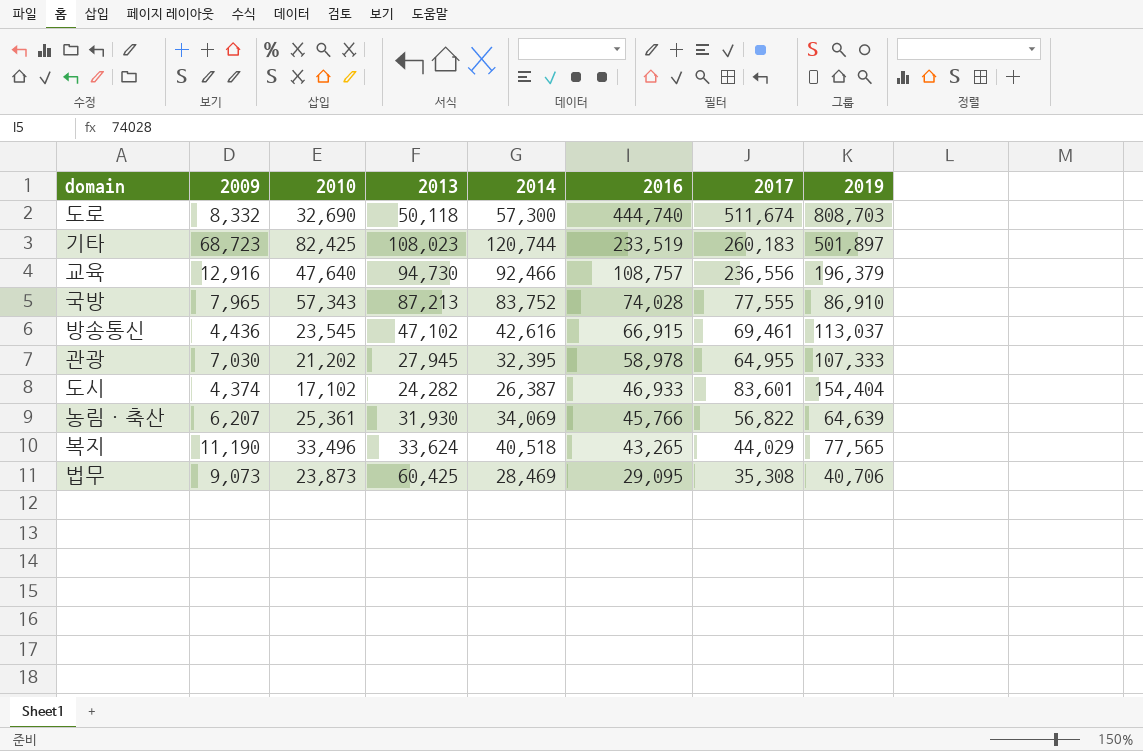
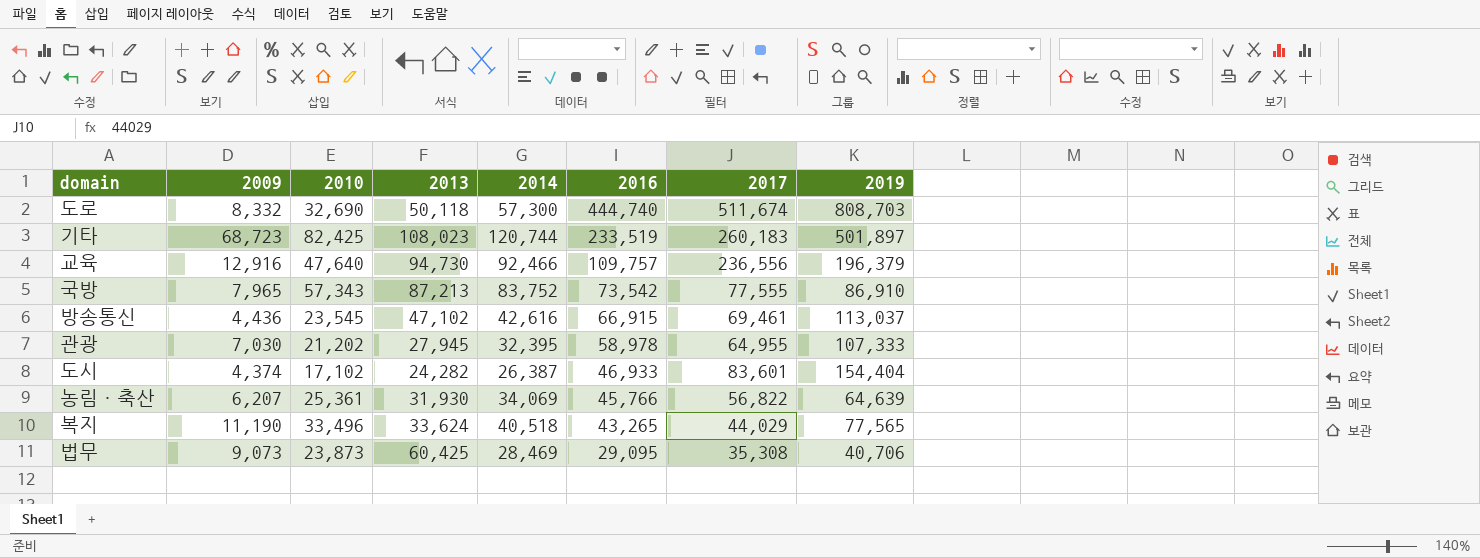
교육 | 2016: 108,757 -> 109,757
국방 | 2016: 74,028 -> 73,542

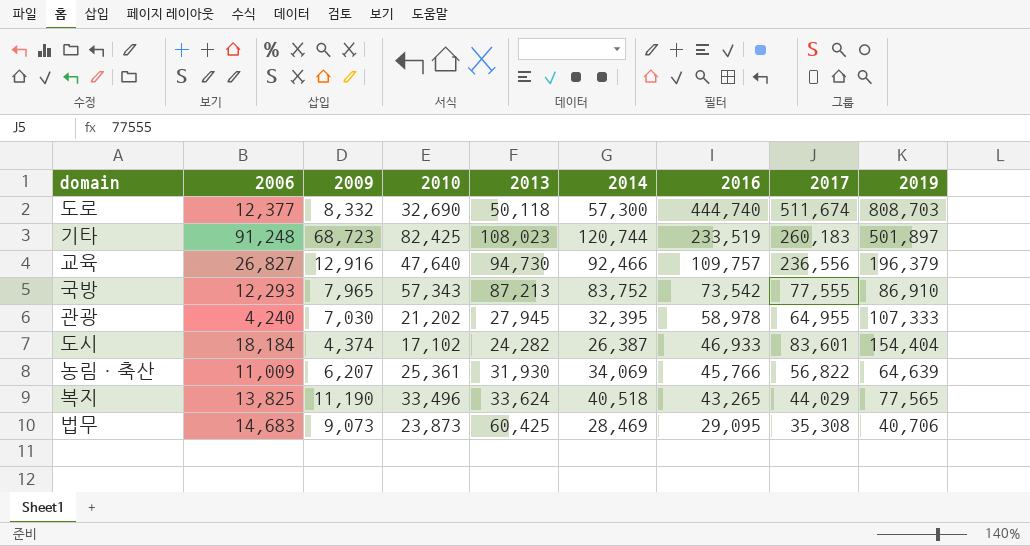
column 2006 | position: none -> 2
row 방송통신: 4,436 | 23,545 | 47,102 | 42,616 | 66,915 | 69,461 | 113,037 -> none

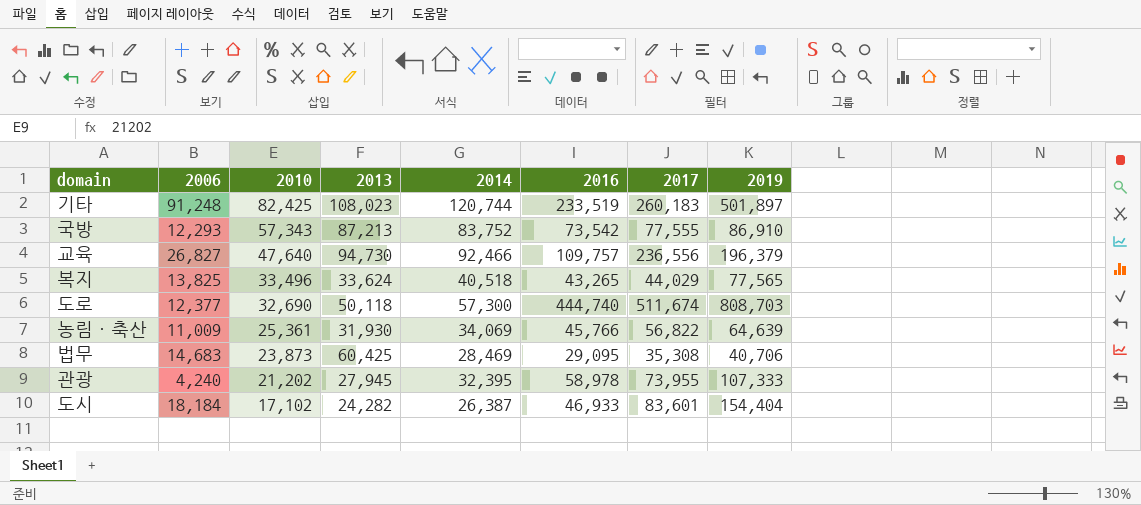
row order: 2016 descending -> 2010 descending
column 2009 | position: 3 -> none
관광 | 2017: 64,955 -> 73,955

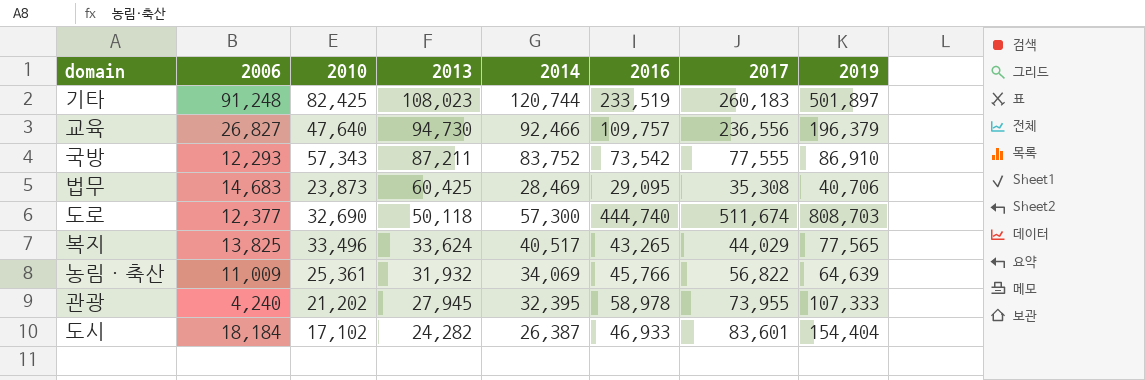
row order: 2010 descending -> 2013 descending
국방 | 2013: 87,213 -> 87,211
복지 | 2014: 40,518 -> 40,517
농림·축산 | 2013: 31,930 -> 31,932

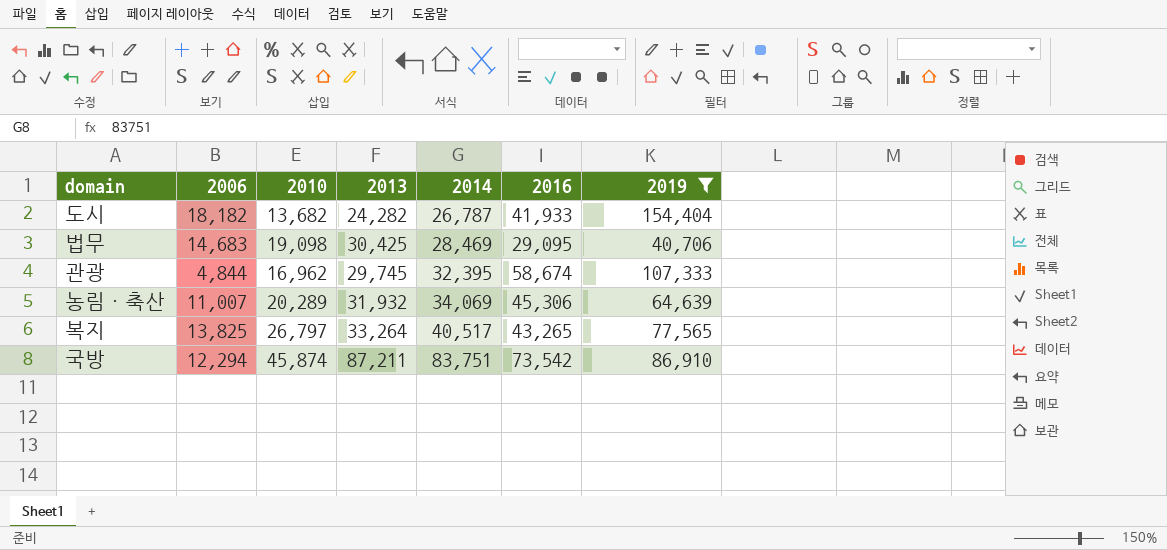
filter: none -> 2019 <= 154,404
row order: 2013 descending -> 2014 ascending
column 2017 | position: 7 -> none
도시 | 2006: 18,184 -> 18,182
도시 | 2010: 17,102 -> 13,682
도시 | 2014: 26,387 -> 26,787
도시 | 2016: 46,933 -> 41,933
법무 | 2010: 23,873 -> 19,098
법무 | 2013: 60,425 -> 30,425
관광 | 2006: 4,240 -> 4,844
관광 | 2010: 21,202 -> 16,962
관광 | 2013: 27,945 -> 29,745
관광 | 2016: 58,978 -> 58,674
농림·축산 | 2006: 11,009 -> 11,007
농림·축산 | 2010: 25,361 -> 20,289
농림·축산 | 2016: 45,766 -> 45,306
복지 | 2010: 33,496 -> 26,797
복지 | 2013: 33,624 -> 33,264
국방 | 2006: 12,293 -> 12,294
국방 | 2010: 57,343 -> 45,874
국방 | 2014: 83,752 -> 83,751

